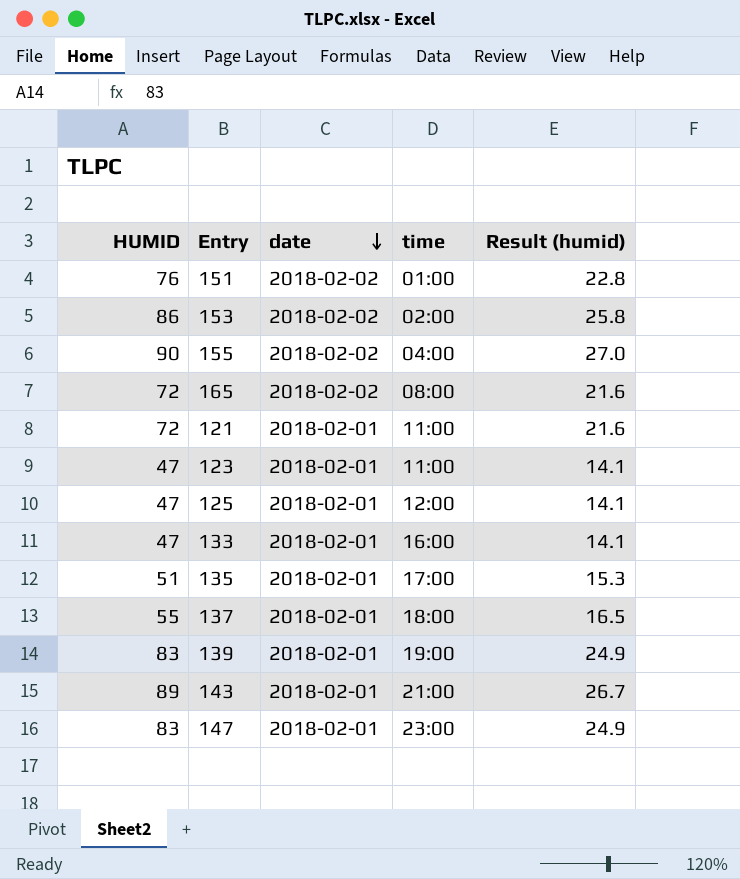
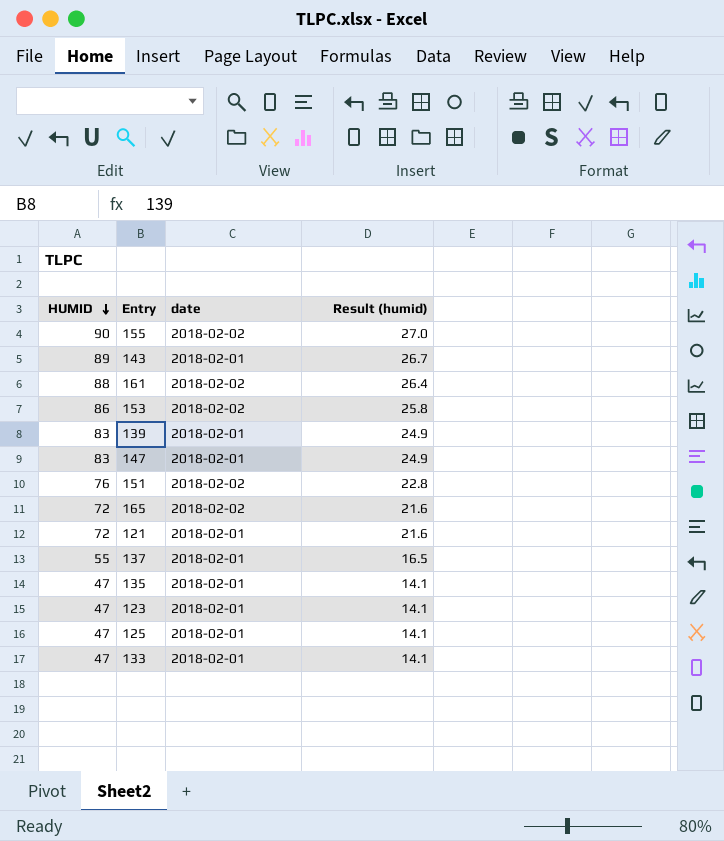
row order: date descending -> HUMID descending
column time | position: 4 -> none
row 161: none -> 88 | 2018-02-02 | 26.4
135 | HUMID: 51 -> 47
135 | Result (humid): 15.3 -> 14.1

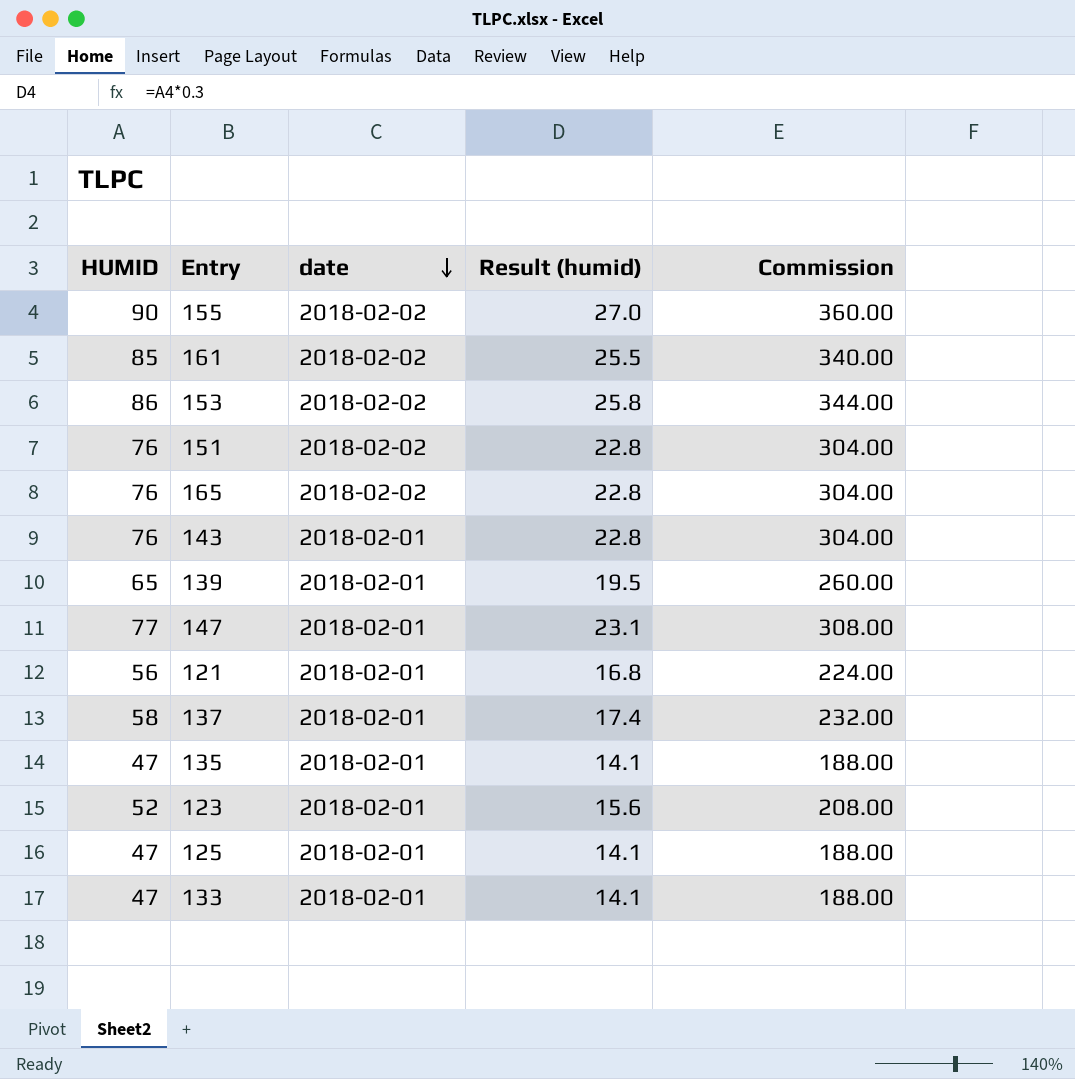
row order: HUMID descending -> date descending
column Commission | formula: none -> [HUMID] * 4
161 | HUMID: 88 -> 85
161 | Result (humid): 26.4 -> 25.5
165 | HUMID: 72 -> 76
165 | Result (humid): 21.6 -> 22.8
143 | HUMID: 89 -> 76
143 | Result (humid): 26.7 -> 22.8
139 | HUMID: 83 -> 65
139 | Result (humid): 24.9 -> 19.5
147 | HUMID: 83 -> 77
147 | Result (humid): 24.9 -> 23.1
121 | HUMID: 72 -> 56
121 | Result (humid): 21.6 -> 16.8
137 | HUMID: 55 -> 58
137 | Result (humid): 16.5 -> 17.4
123 | HUMID: 47 -> 52
123 | Result (humid): 14.1 -> 15.6

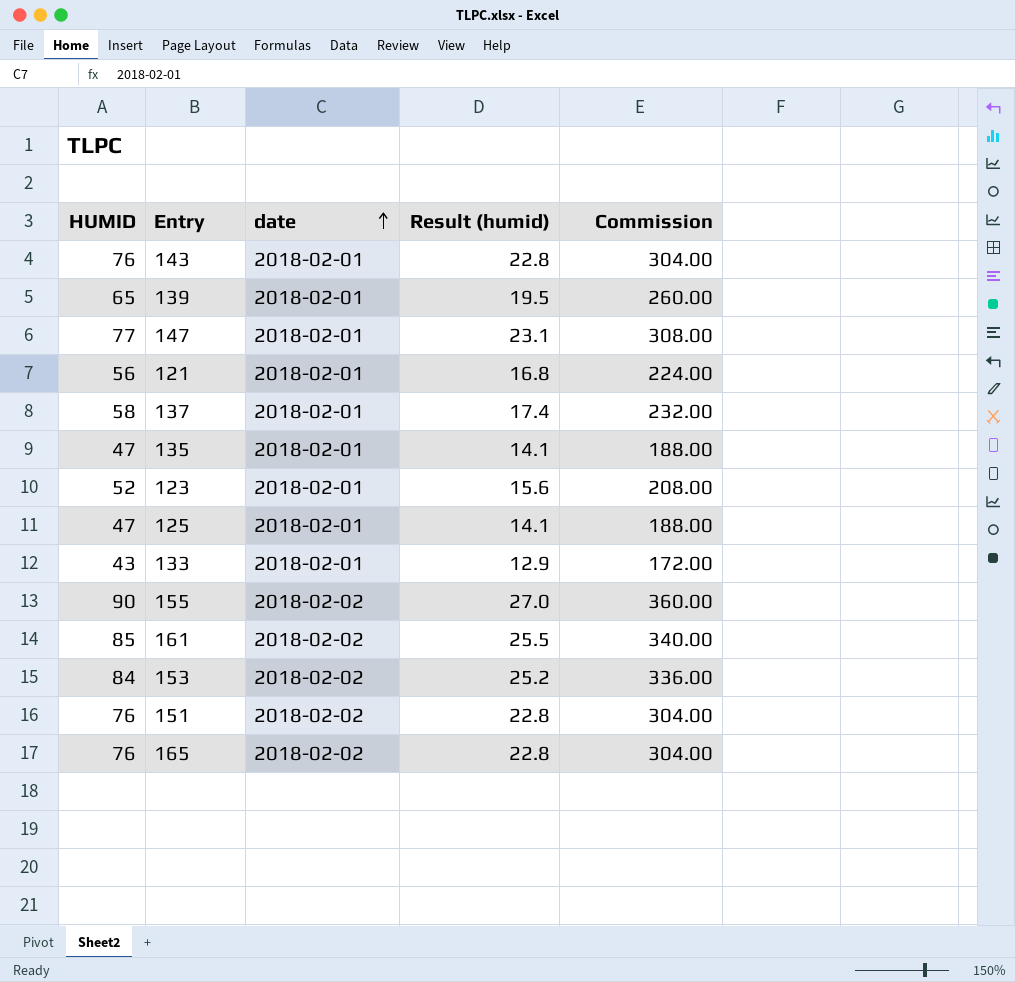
row order: date descending -> date ascending
133 | HUMID: 47 -> 43
133 | Result (humid): 14.1 -> 12.9
133 | Commission: 188.00 -> 172.00
153 | HUMID: 86 -> 84
153 | Result (humid): 25.8 -> 25.2
153 | Commission: 344.00 -> 336.00

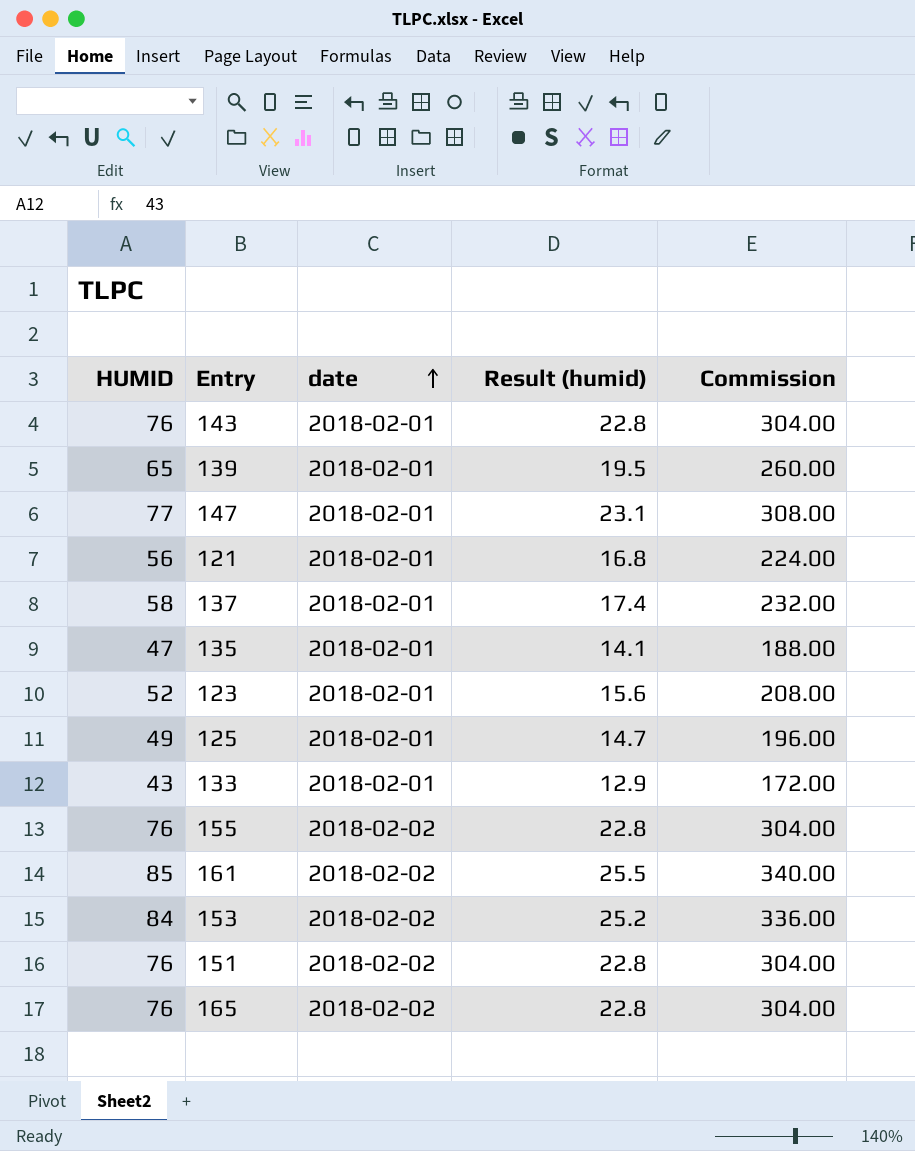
125 | HUMID: 47 -> 49
125 | Result (humid): 14.1 -> 14.7
125 | Commission: 188.00 -> 196.00
155 | HUMID: 90 -> 76
155 | Result (humid): 27.0 -> 22.8
155 | Commission: 360.00 -> 304.00

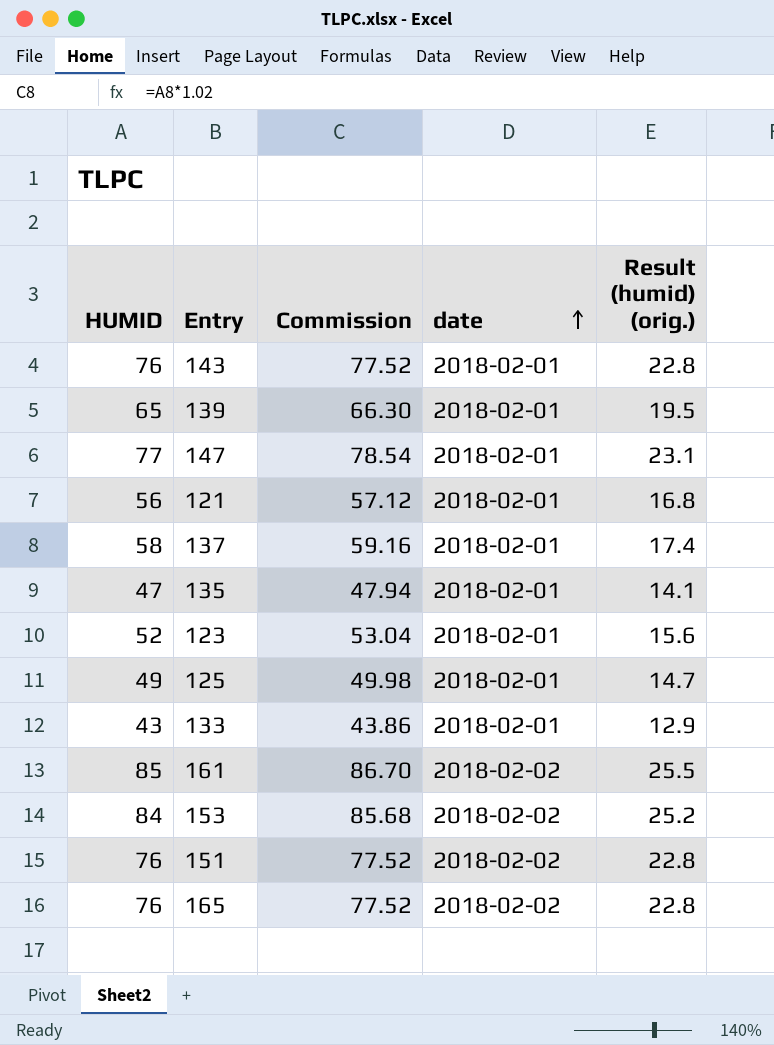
column Commission | formula: [HUMID] * 4 -> [HUMID] * 1.02
column Commission | position: 5 -> 3
column name: Result (humid) -> Result (humid) (orig.)
row 155: 76 | 2018-02-02 | 22.8 | 304.00 -> none

